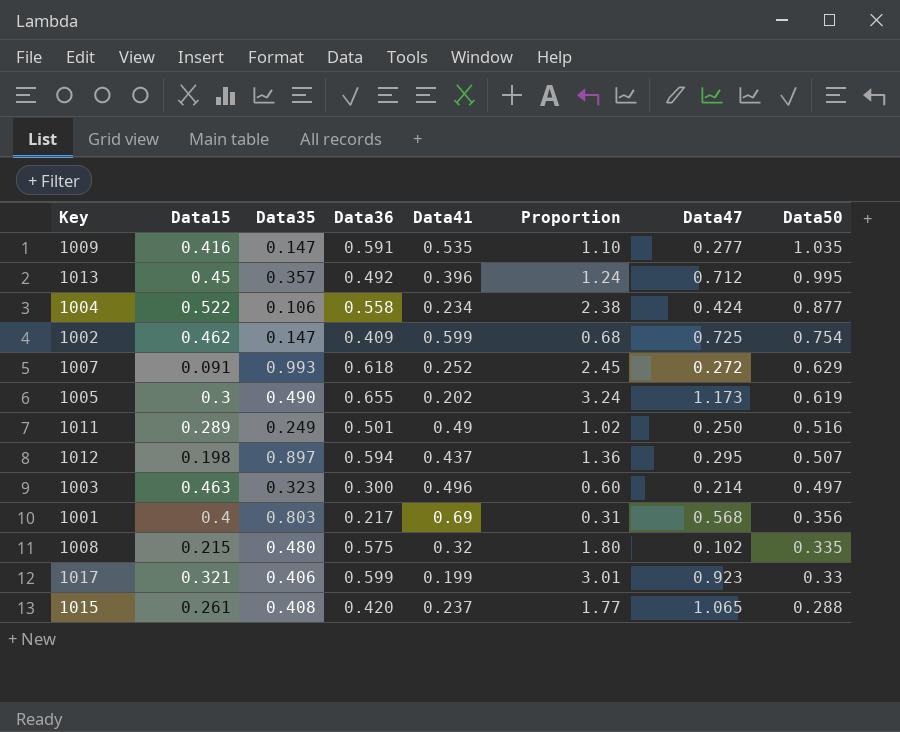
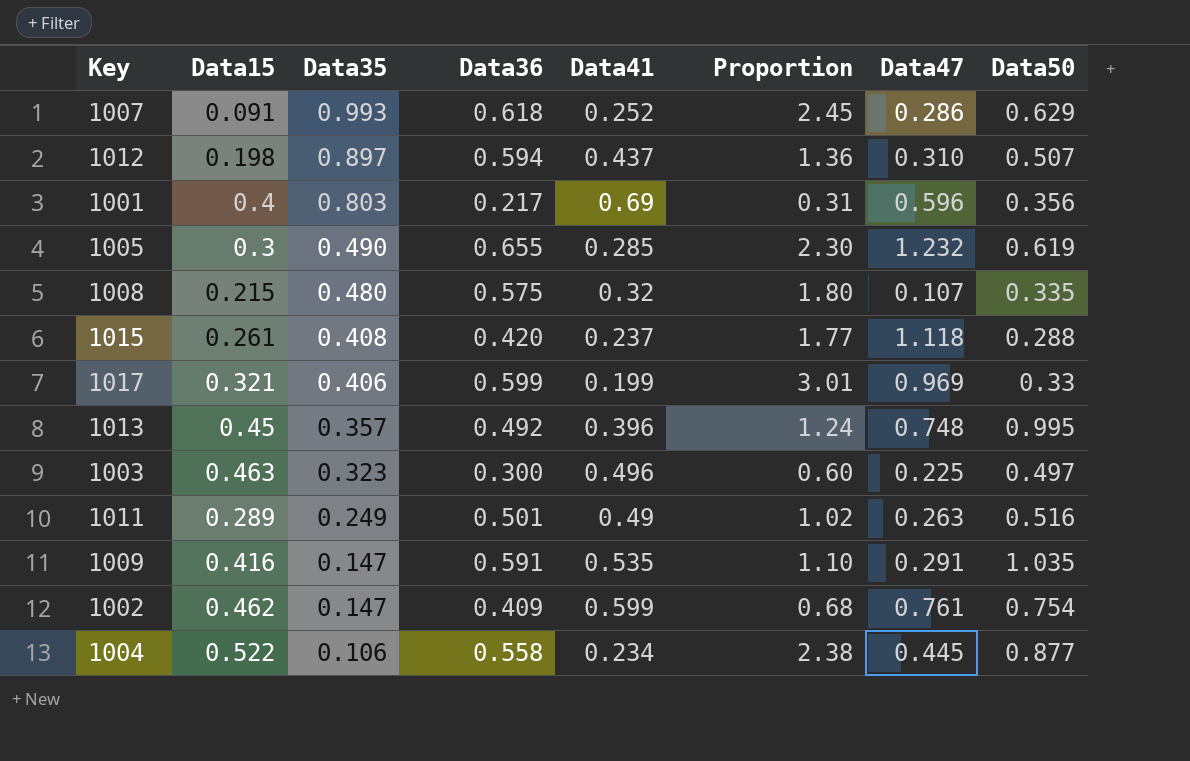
row order: Data50 descending -> Data35 descending
1007 | Data47: 0.272 -> 0.286
1012 | Data47: 0.295 -> 0.310
1001 | Data47: 0.568 -> 0.596
1005 | Data41: 0.202 -> 0.285
1005 | Proportion: 3.24 -> 2.30
1005 | Data47: 1.173 -> 1.232
1008 | Data47: 0.102 -> 0.107
1015 | Data47: 1.065 -> 1.118
1017 | Data47: 0.923 -> 0.969
1013 | Data47: 0.712 -> 0.748
1003 | Data47: 0.214 -> 0.225
1011 | Data47: 0.250 -> 0.263
1009 | Data47: 0.277 -> 0.291
1002 | Data47: 0.725 -> 0.761
1004 | Data47: 0.424 -> 0.445

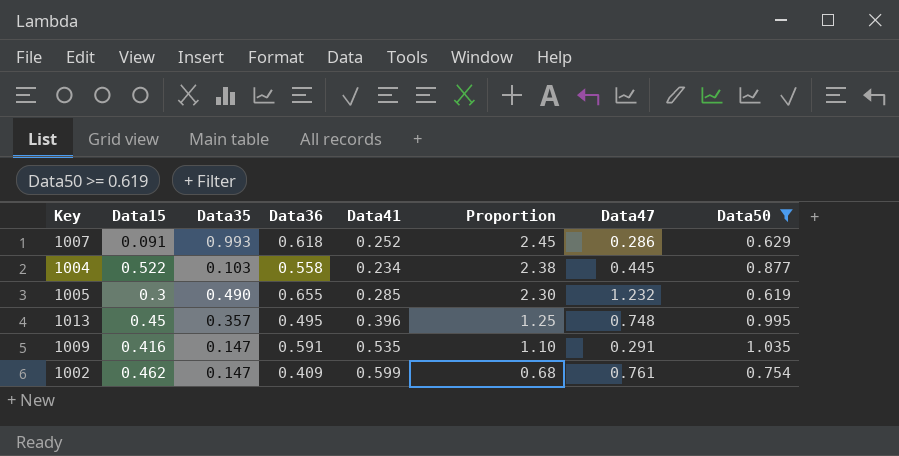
filter: none -> Data50 >= 0.619
row order: Data35 descending -> Proportion descending
1004 | Data35: 0.106 -> 0.103
1013 | Data36: 0.492 -> 0.495
1013 | Proportion: 1.24 -> 1.25

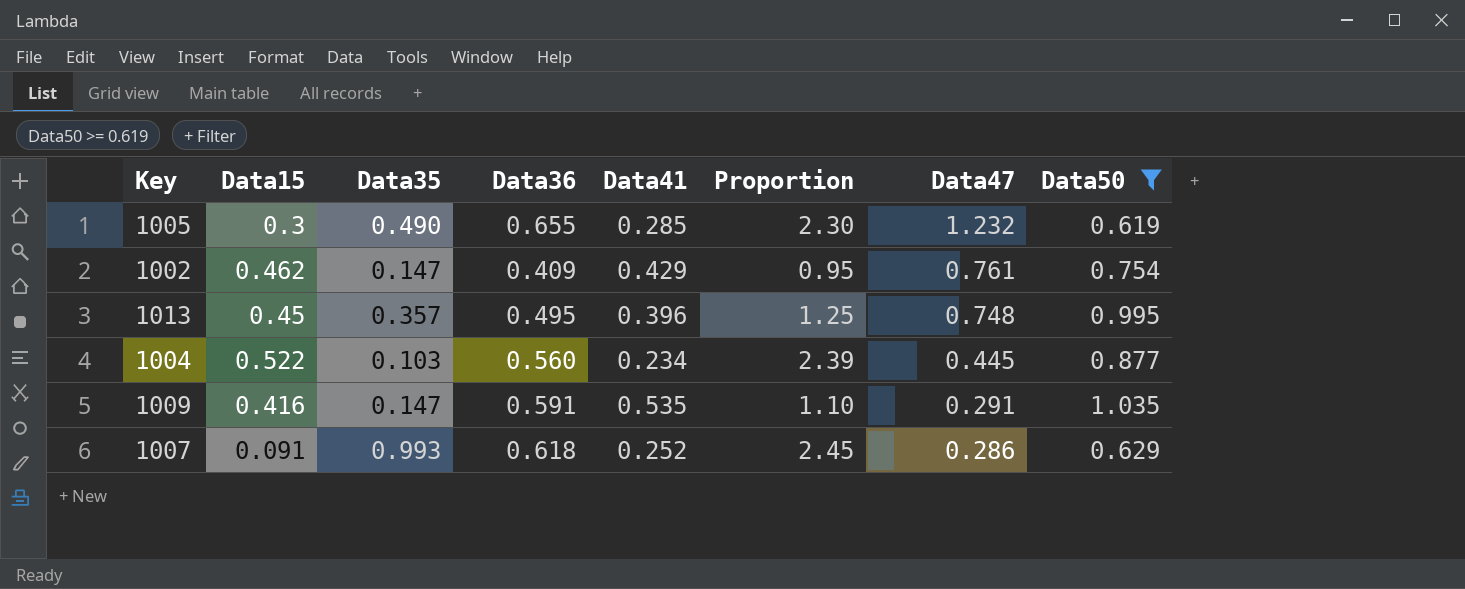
row order: Proportion descending -> Data47 descending
1002 | Data41: 0.599 -> 0.429
1002 | Proportion: 0.68 -> 0.95
1004 | Data36: 0.558 -> 0.560
1004 | Proportion: 2.38 -> 2.39

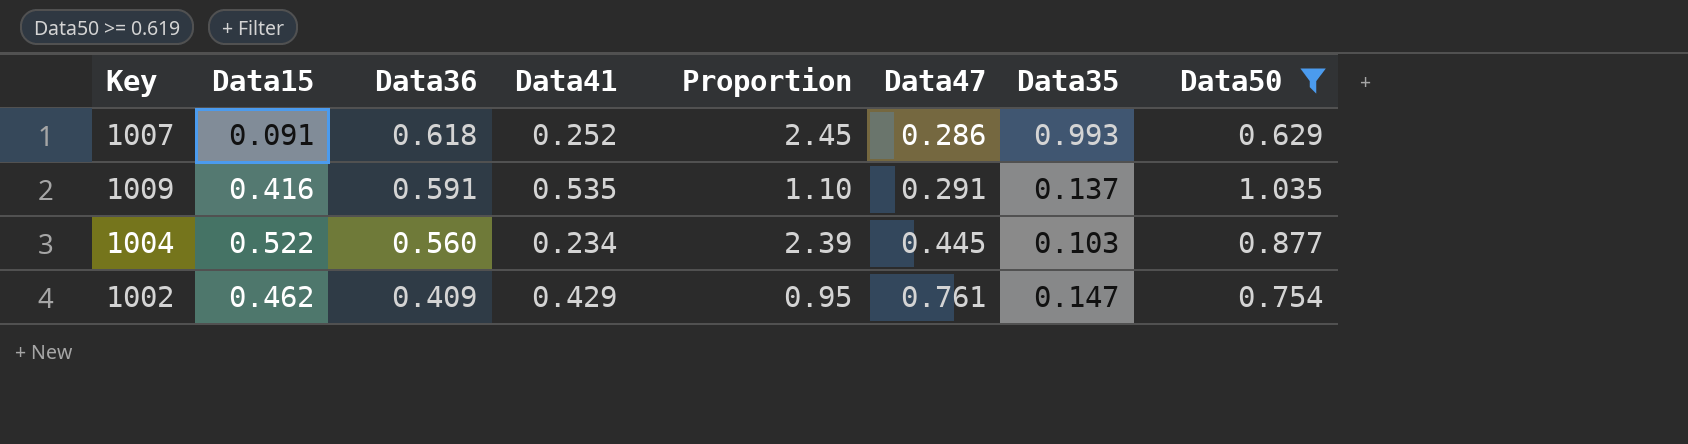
row order: Data47 descending -> Data36 descending
column Data35 | position: 3 -> 7
row 1005: 0.3 | 0.490 | 0.655 | 0.285 | 2.30 | 1.232 | 0.619 -> none
row 1013: 0.45 | 0.357 | 0.495 | 0.396 | 1.25 | 0.748 | 0.995 -> none
1009 | Data35: 0.147 -> 0.137

